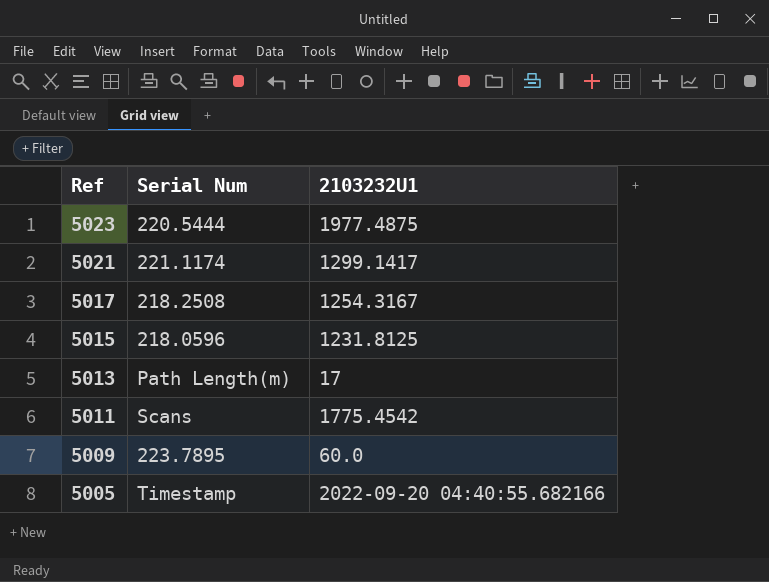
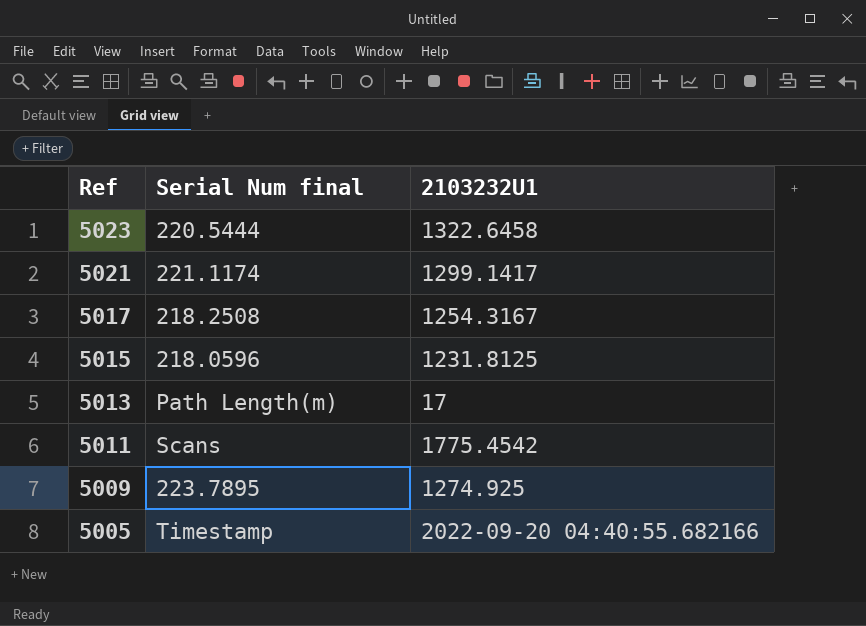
column name: Serial Num -> Serial Num final
5023 | 2103232U1: 1977.4875 -> 1322.6458
5009 | 2103232U1: 60.0 -> 1274.925

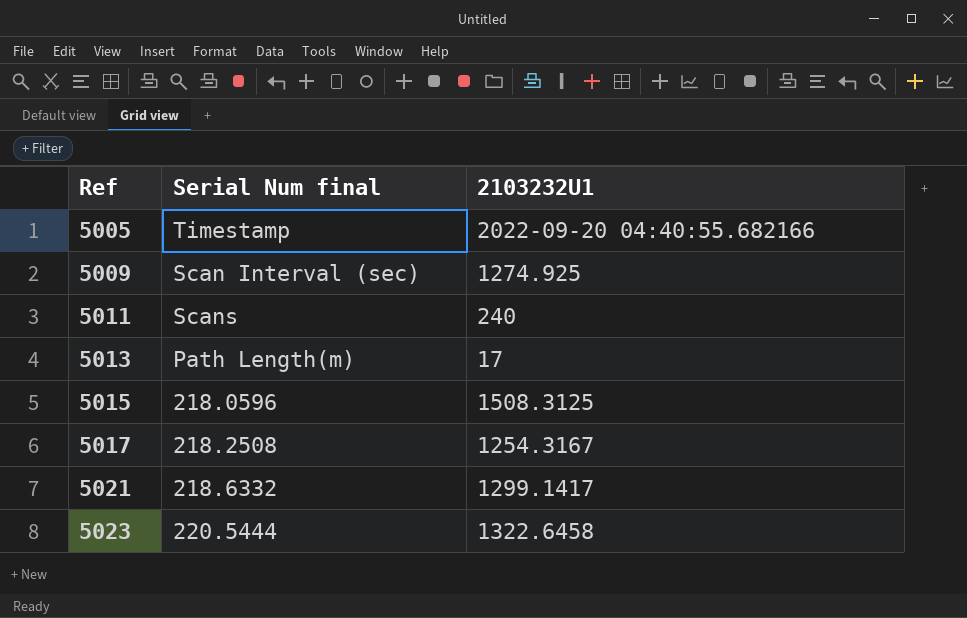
row order: Ref descending -> Ref ascending
5009 | Serial Num final: 223.7895 -> Scan Interval (sec)
5011 | 2103232U1: 1775.4542 -> 240
5015 | 2103232U1: 1231.8125 -> 1508.3125
5021 | Serial Num final: 221.1174 -> 218.6332

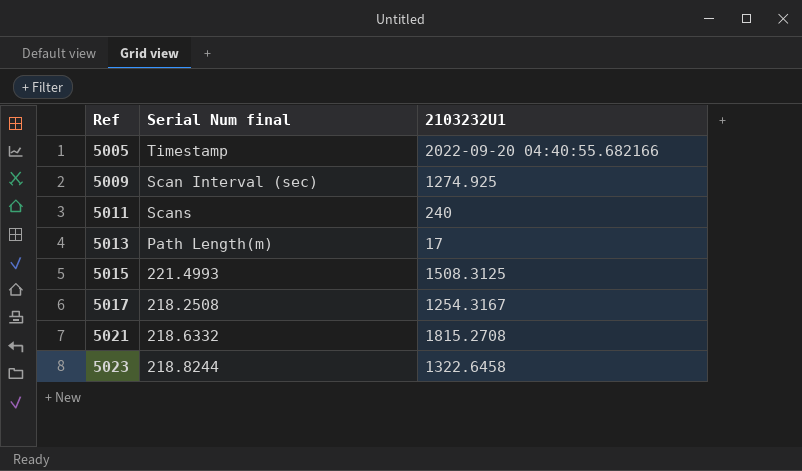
5015 | Serial Num final: 218.0596 -> 221.4993
5021 | 2103232U1: 1299.1417 -> 1815.2708
5023 | Serial Num final: 220.5444 -> 218.8244

